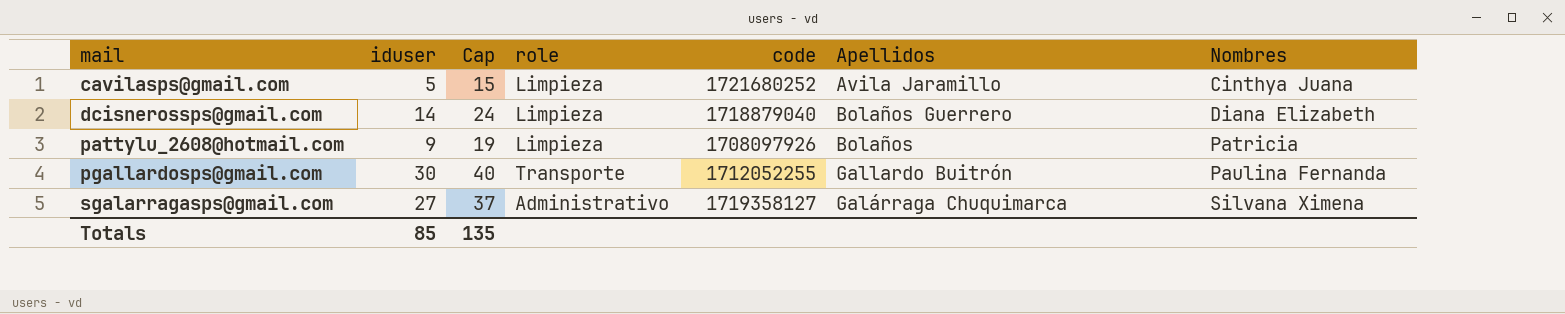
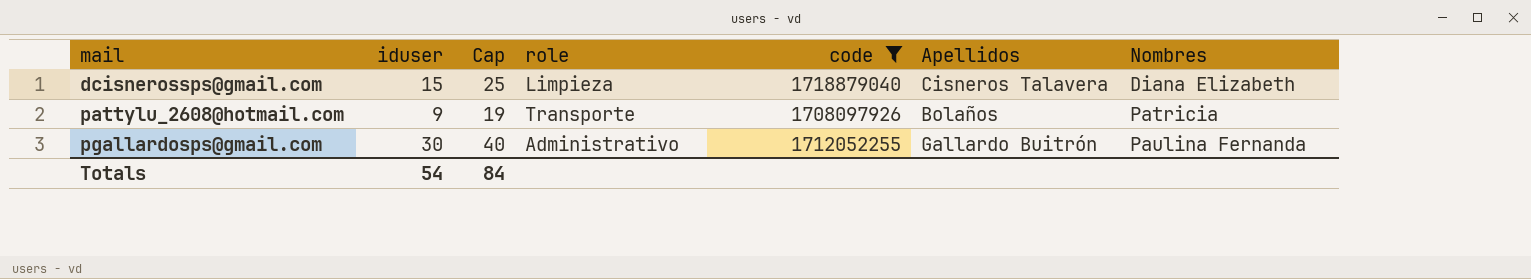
filter: none -> code <= 1718879040
dcisnerossps@gmail.com | iduser: 14 -> 15
dcisnerossps@gmail.com | Cap: 24 -> 25
dcisnerossps@gmail.com | Apellidos: Bolaños Guerrero -> Cisneros Talavera
pattylu_2608@hotmail.com | role: Limpieza -> Transporte
pgallardosps@gmail.com | role: Transporte -> Administrativo
Totals | iduser: 85 -> 54
Totals | Cap: 135 -> 84

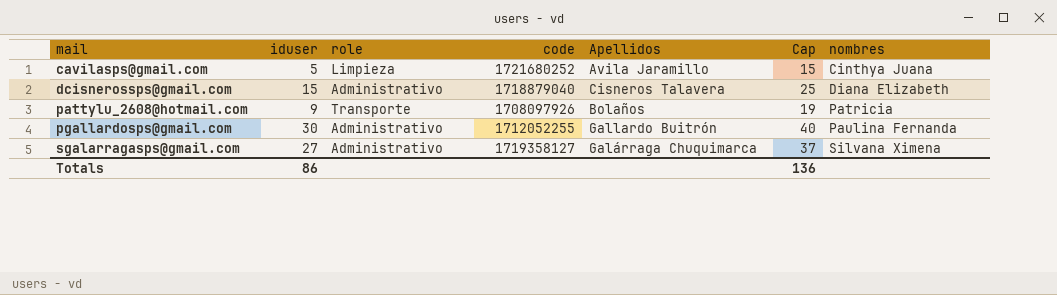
filter: code <= 1718879040 -> none
column Cap | position: 3 -> 6
column name: Nombres -> nombres
dcisnerossps@gmail.com | role: Limpieza -> Administrativo
Totals | iduser: 54 -> 86
Totals | Cap: 84 -> 136

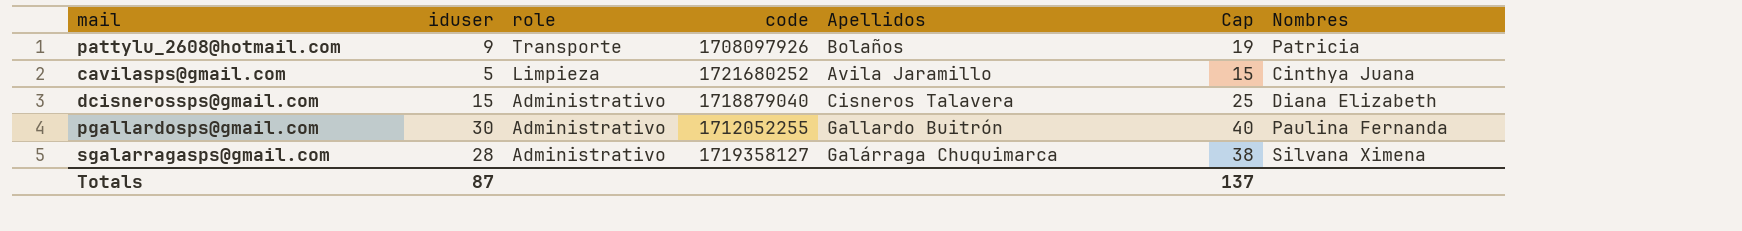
row order: mail ascending -> role descending
column name: nombres -> Nombres
sgalarragasps@gmail.com | iduser: 27 -> 28
sgalarragasps@gmail.com | Cap: 37 -> 38
Totals | iduser: 86 -> 87
Totals | Cap: 136 -> 137

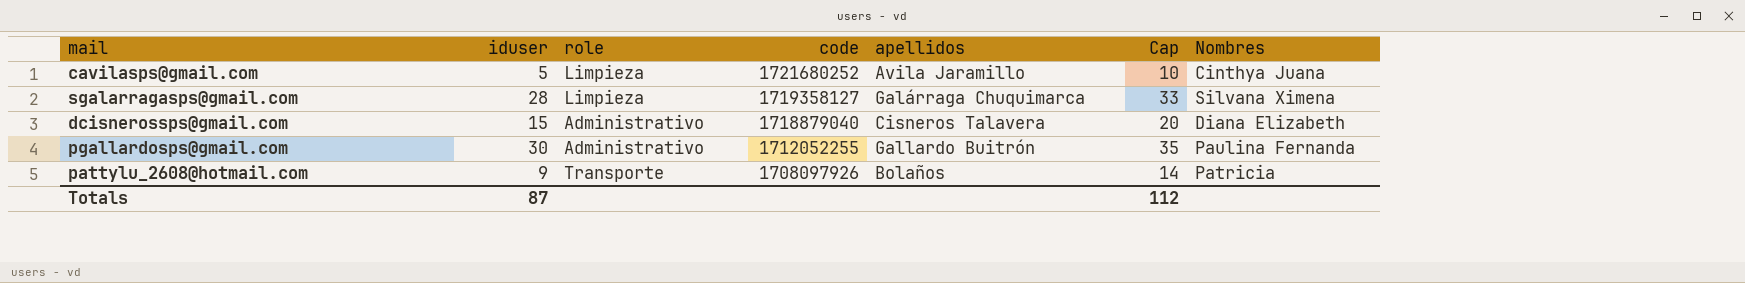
row order: role descending -> code descending
column name: Apellidos -> apellidos
column Cap | formula: [iduser] + 10 -> [iduser] + 5
sgalarragasps@gmail.com | role: Administrativo -> Limpieza
Totals | Cap: 137 -> 112

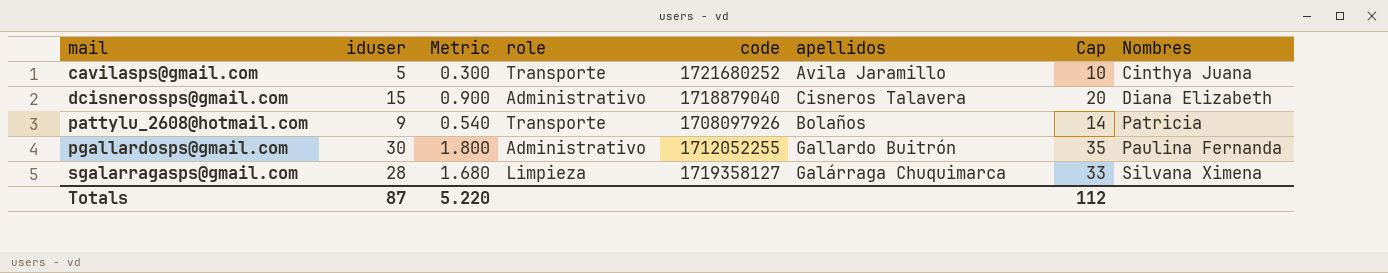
row order: code descending -> mail ascending
column Metric | formula: none -> [iduser] * 0.06
cavilasps@gmail.com | role: Limpieza -> Transporte

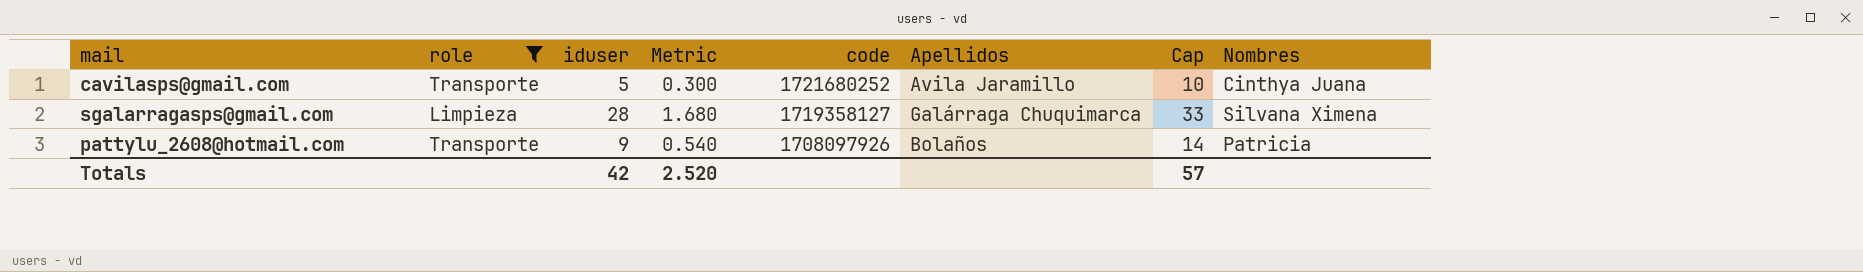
filter: none -> role != Administrativo
row order: mail ascending -> code descending
column role | position: 4 -> 2
column name: apellidos -> Apellidos
Totals | iduser: 87 -> 42
Totals | Metric: 5.220 -> 2.520
Totals | Cap: 112 -> 57

